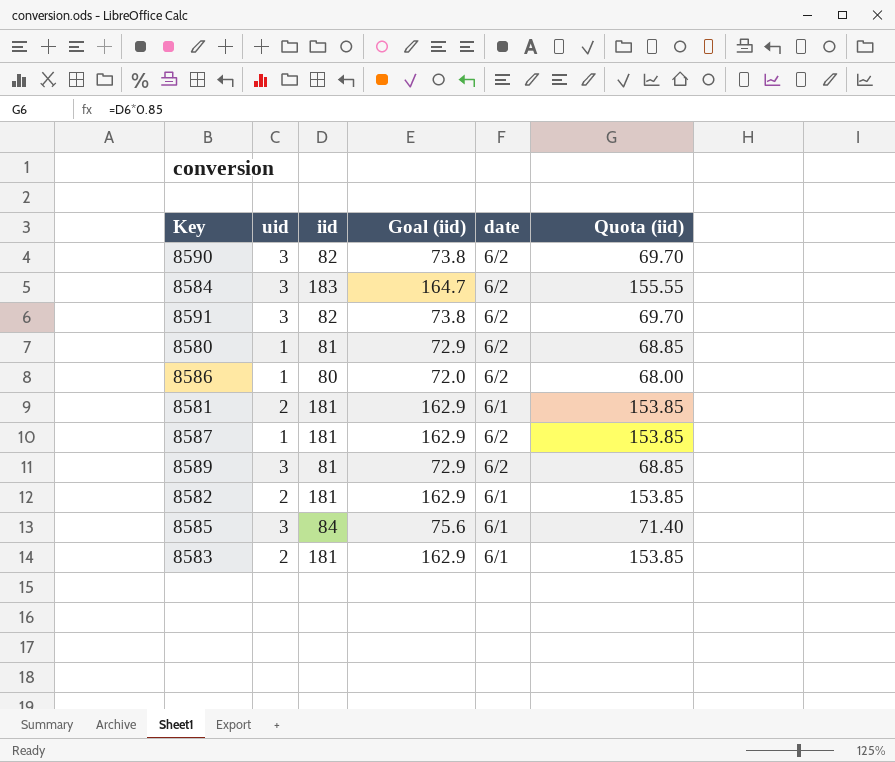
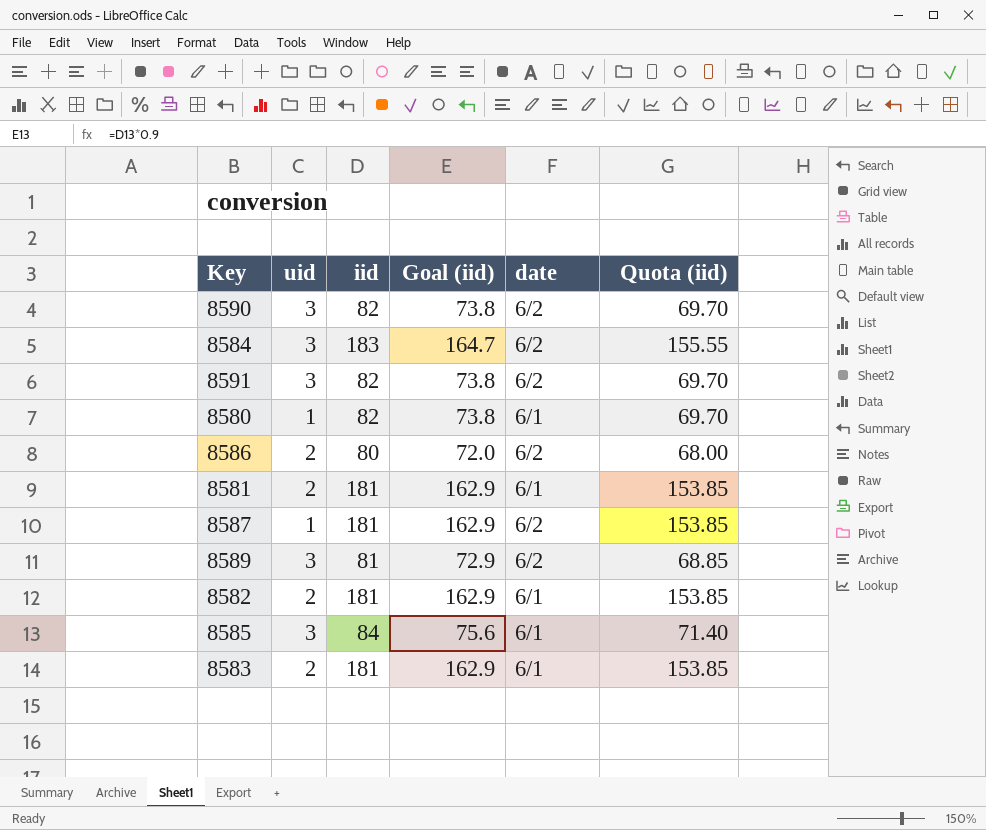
8580 | iid: 81 -> 82
8580 | Goal (iid): 72.9 -> 73.8
8580 | date: 6/2 -> 6/1
8580 | Quota (iid): 68.85 -> 69.70
8586 | uid: 1 -> 2

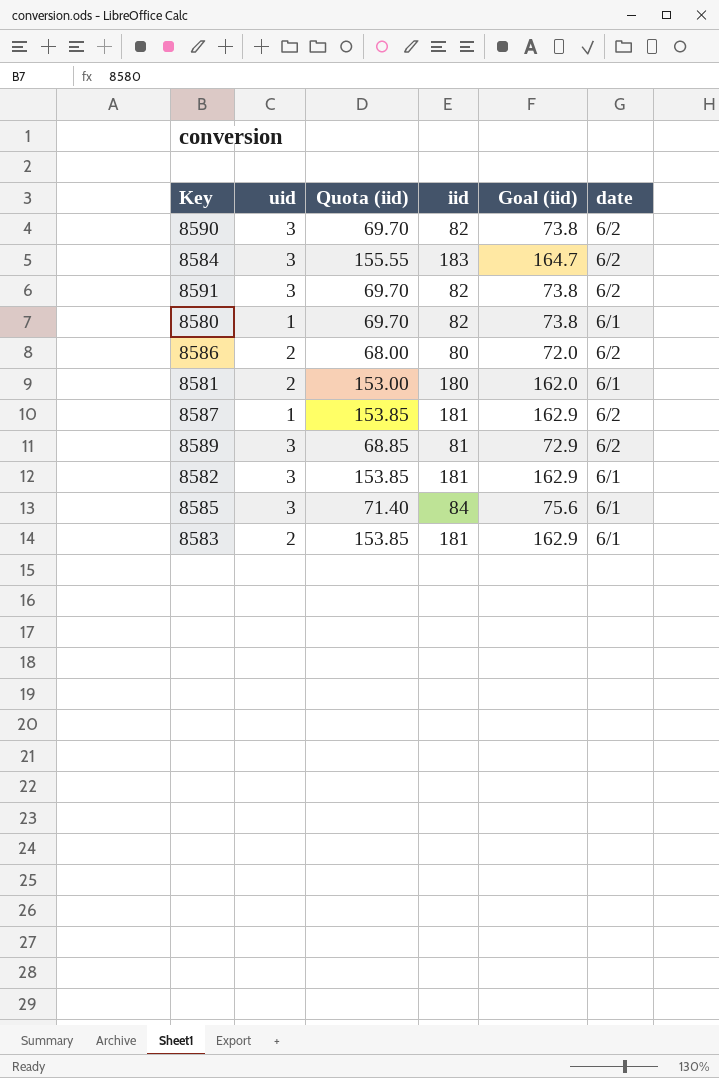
column Quota (iid) | position: 6 -> 3
8581 | Quota (iid): 153.85 -> 153.00
8581 | iid: 181 -> 180
8581 | Goal (iid): 162.9 -> 162.0
8582 | uid: 2 -> 3

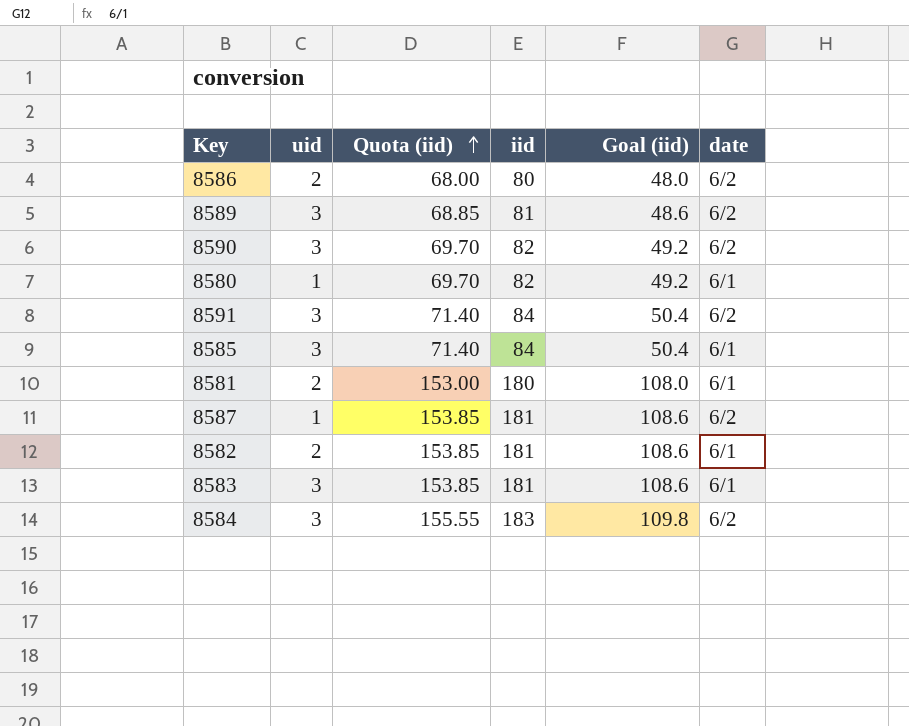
row order: none -> Quota (iid) ascending
column Goal (iid) | formula: [iid] * 0.9 -> [iid] * 0.6
8591 | Quota (iid): 69.70 -> 71.40
8591 | iid: 82 -> 84
8582 | uid: 3 -> 2
8583 | uid: 2 -> 3

